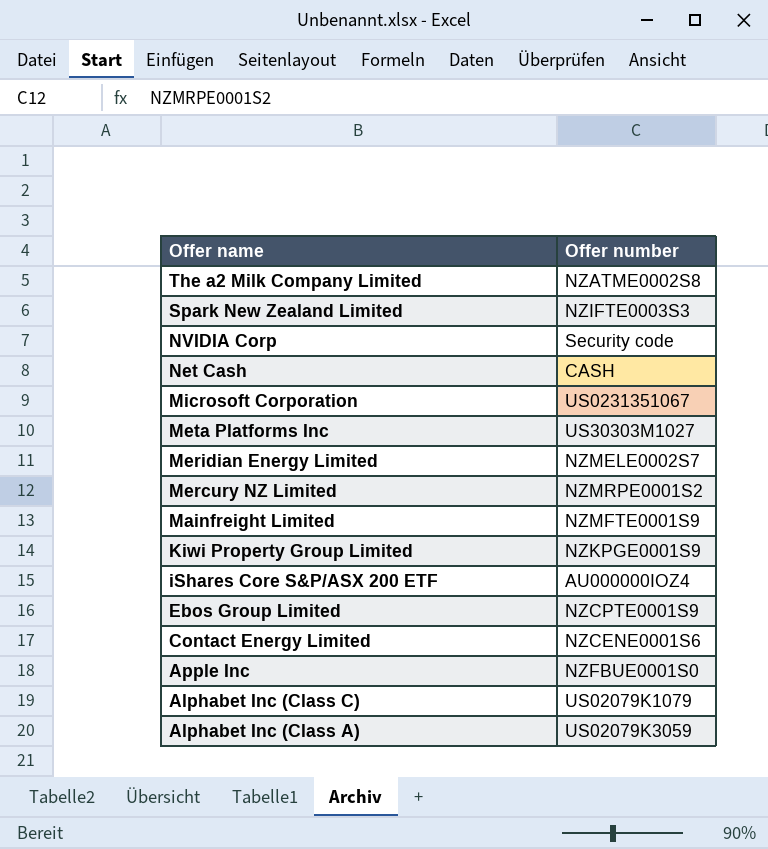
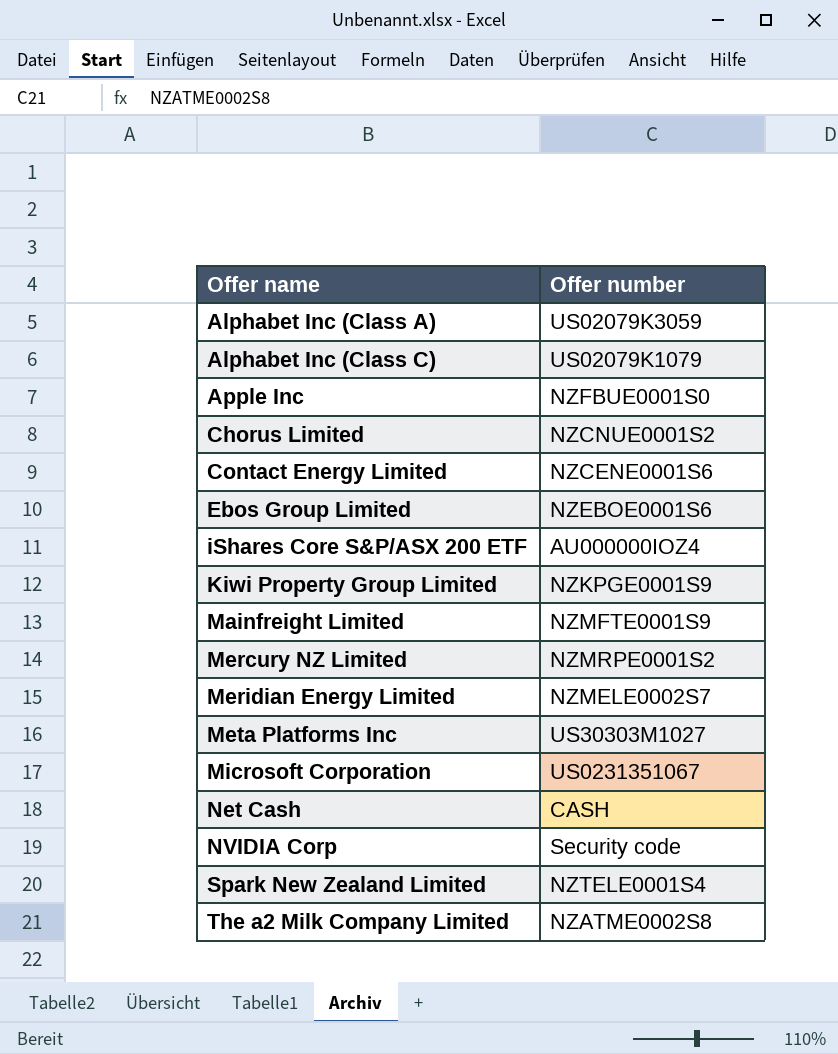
row order: Offer name descending -> Offer name ascending
row Chorus Limited: none -> NZCNUE0001S2
Ebos Group Limited | Offer number: NZCPTE0001S9 -> NZEBOE0001S6
Spark New Zealand Limited | Offer number: NZIFTE0003S3 -> NZTELE0001S4

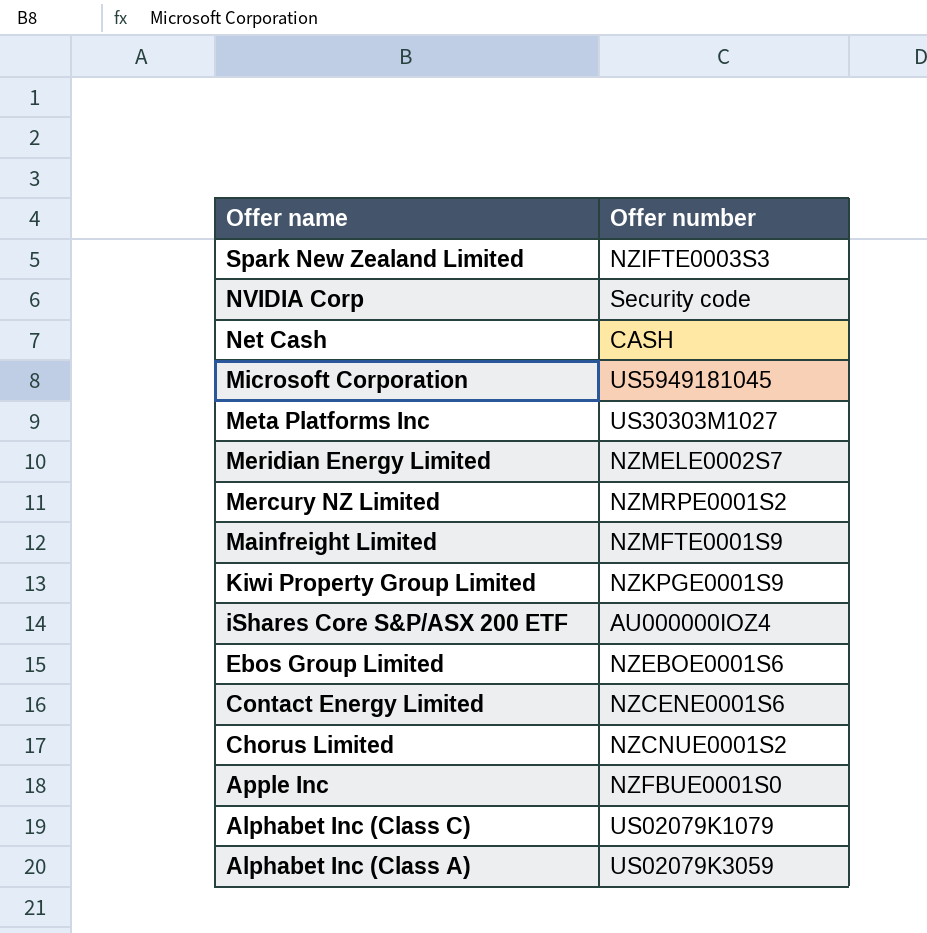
row order: Offer name ascending -> Offer name descending
row The a2 Milk Company Limited: NZATME0002S8 -> none
Spark New Zealand Limited | Offer number: NZTELE0001S4 -> NZIFTE0003S3
Microsoft Corporation | Offer number: US0231351067 -> US5949181045

